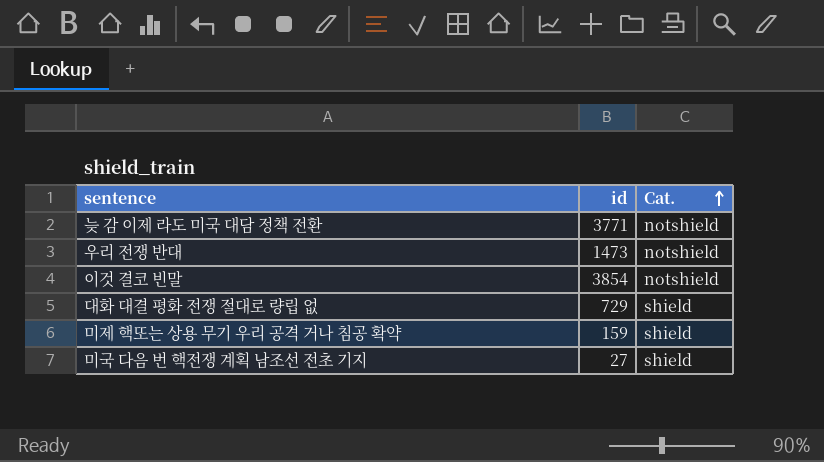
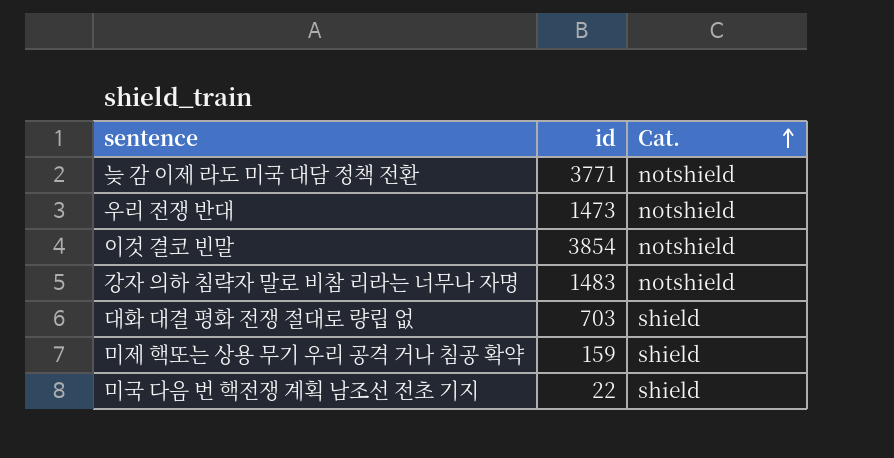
row 강자 의하 침략자 말로 비참 리라는 너무나 자명: none -> 1483 | notshield
대화 대결 평화 전쟁 절대로 량립 없 | id: 729 -> 703
미국 다음 번 핵전쟁 계획 남조선 전초 기지 | id: 27 -> 22

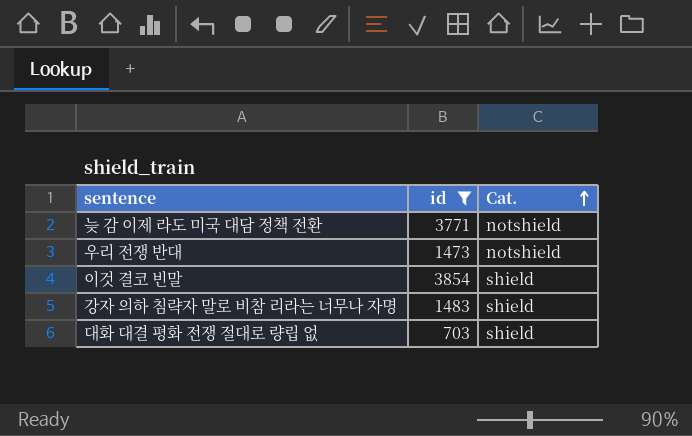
filter: none -> id >= 703
이것 결코 빈말 | Cat.: notshield -> shield
강자 의하 침략자 말로 비참 리라는 너무나 자명 | Cat.: notshield -> shield

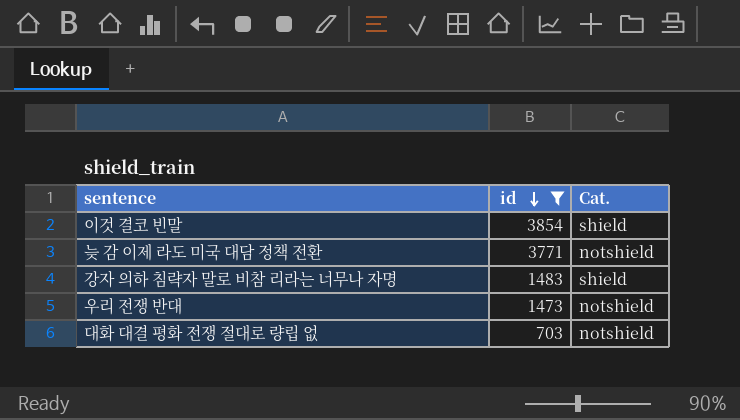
row order: Cat. ascending -> id descending
대화 대결 평화 전쟁 절대로 량립 없 | Cat.: shield -> notshield

